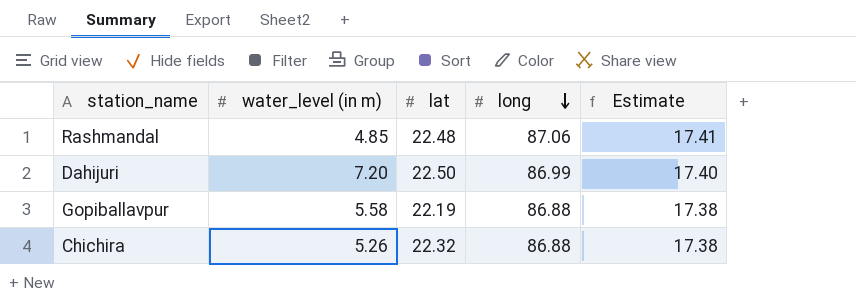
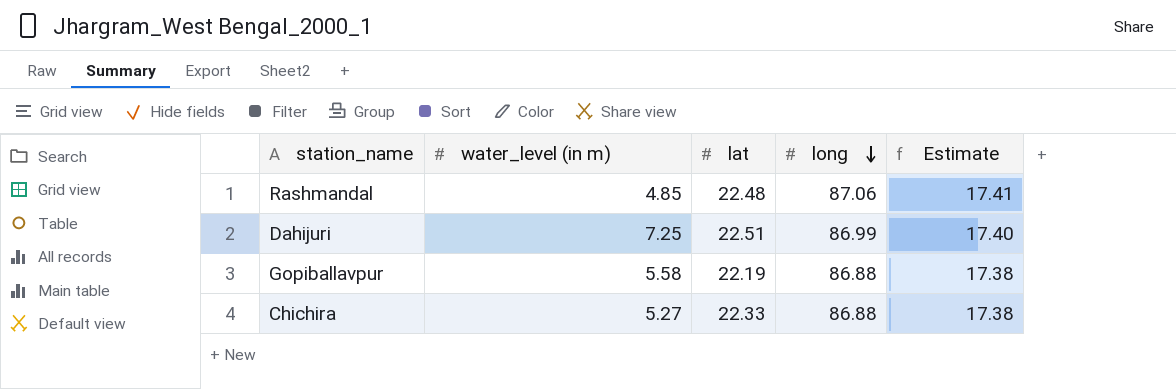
Dahijuri | water_level (in m): 7.20 -> 7.25
Dahijuri | lat: 22.50 -> 22.51
Chichira | water_level (in m): 5.26 -> 5.27
Chichira | lat: 22.32 -> 22.33

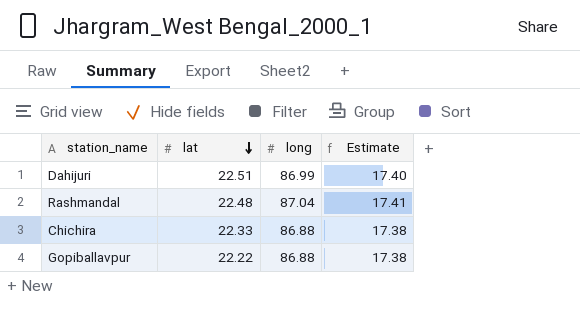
row order: long descending -> lat descending
column water_level (in m) | position: 2 -> none
Rashmandal | long: 87.06 -> 87.04
Gopiballavpur | lat: 22.19 -> 22.22

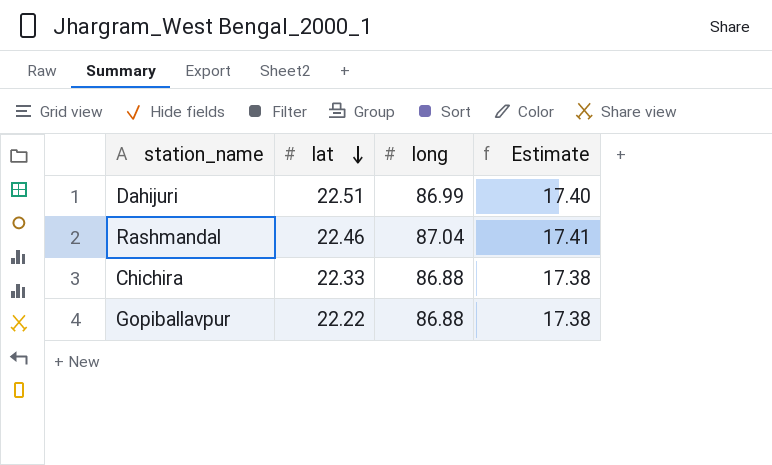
Rashmandal | lat: 22.48 -> 22.46

